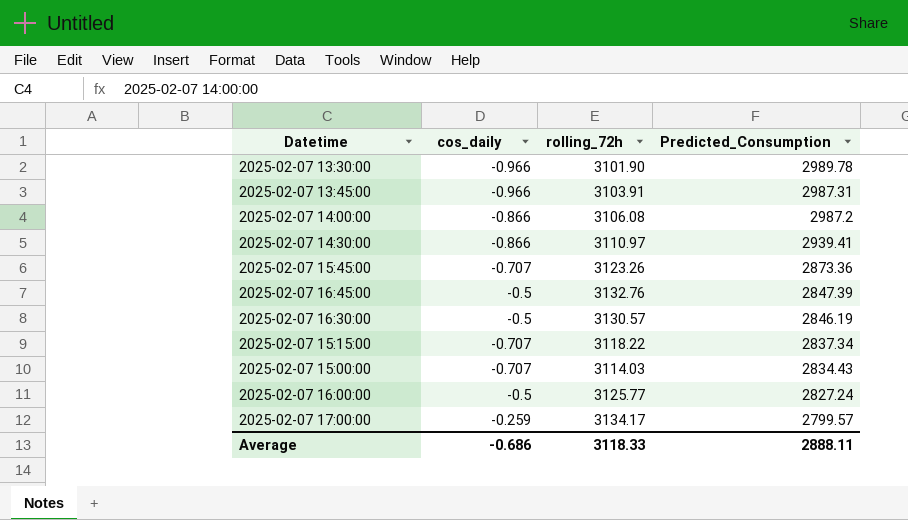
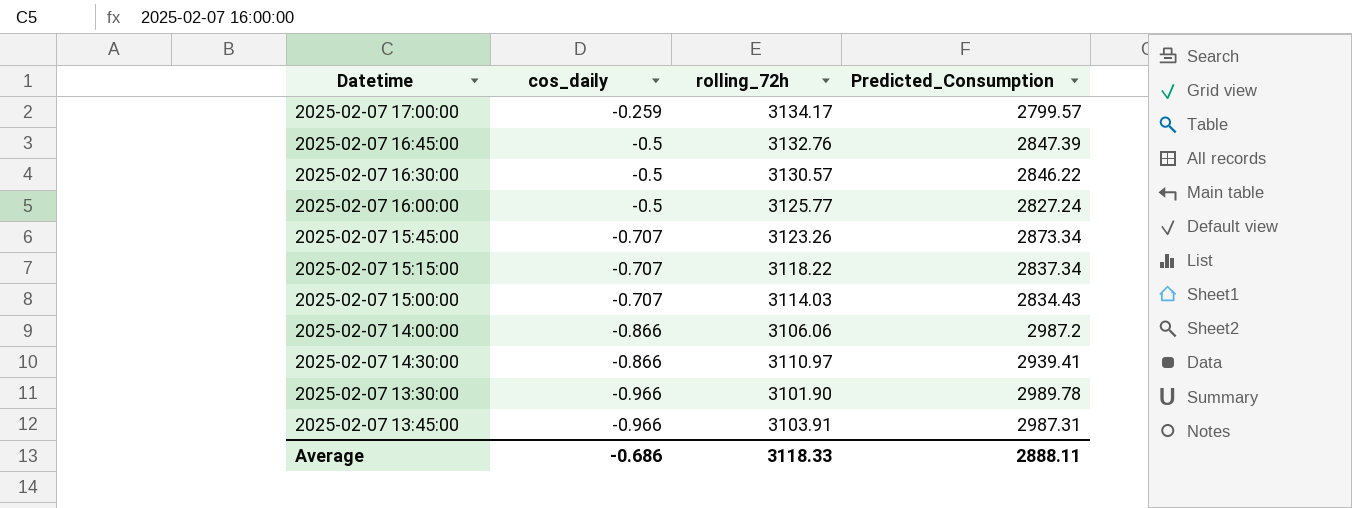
row order: Predicted_Consumption descending -> cos_daily descending
2025-02-07 16:30:00 | Predicted_Consumption: 2846.19 -> 2846.22
2025-02-07 15:45:00 | Predicted_Consumption: 2873.36 -> 2873.34
2025-02-07 14:00:00 | rolling_72h: 3106.08 -> 3106.06

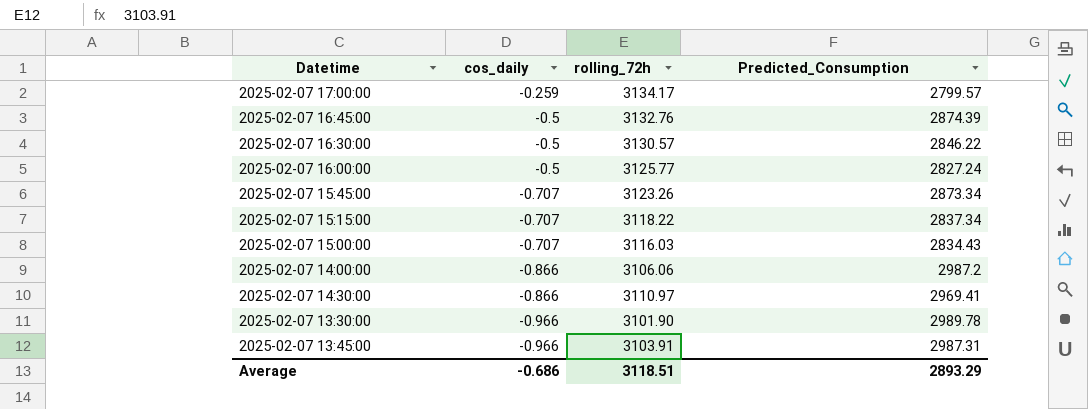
2025-02-07 16:45:00 | Predicted_Consumption: 2847.39 -> 2874.39
2025-02-07 15:00:00 | rolling_72h: 3114.03 -> 3116.03
2025-02-07 14:30:00 | Predicted_Consumption: 2939.41 -> 2969.41
Average | rolling_72h: 3118.33 -> 3118.51
Average | Predicted_Consumption: 2888.11 -> 2893.29

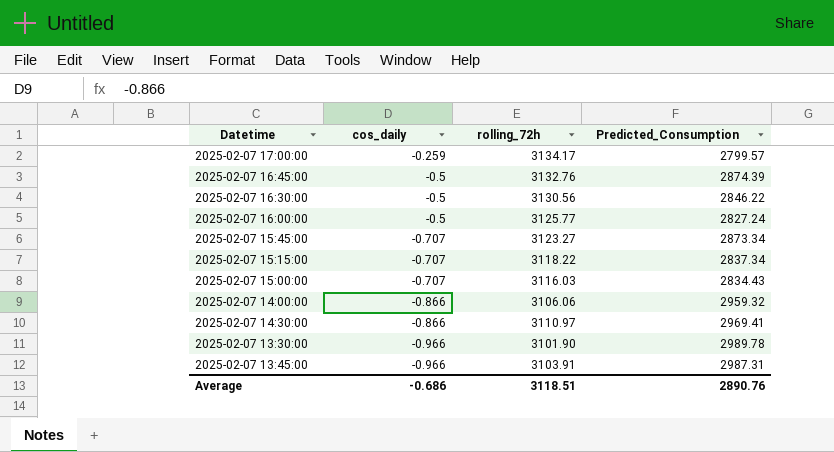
2025-02-07 16:30:00 | rolling_72h: 3130.57 -> 3130.56
2025-02-07 15:45:00 | rolling_72h: 3123.26 -> 3123.27
2025-02-07 14:00:00 | Predicted_Consumption: 2987.2 -> 2959.32
Average | Predicted_Consumption: 2893.29 -> 2890.76

